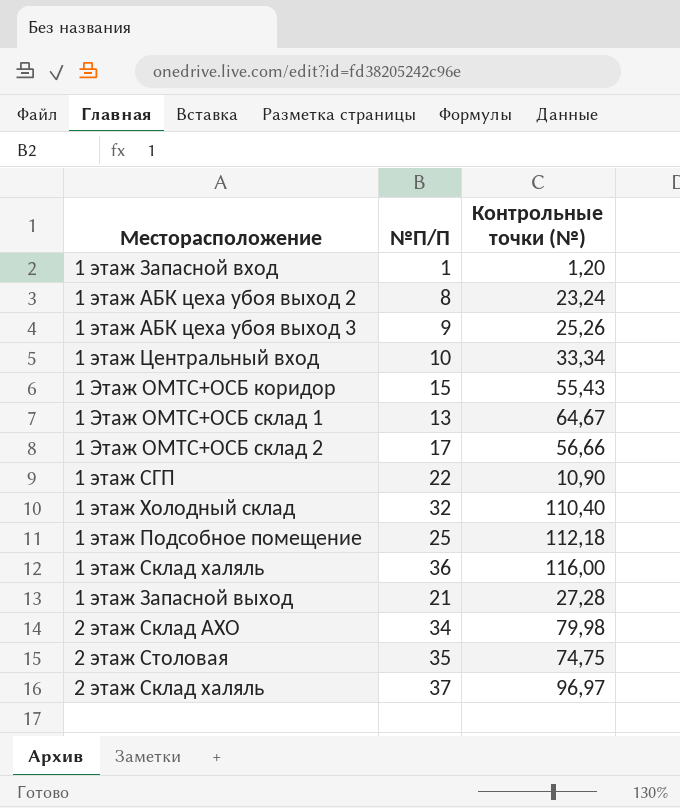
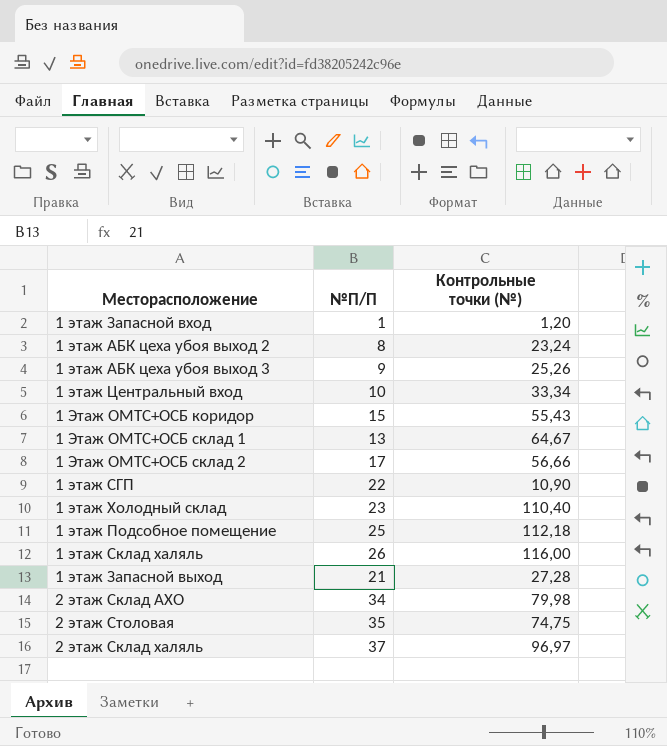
1 этаж Холодный склад | №П/П: 32 -> 23
1 этаж Склад халяль | №П/П: 36 -> 26

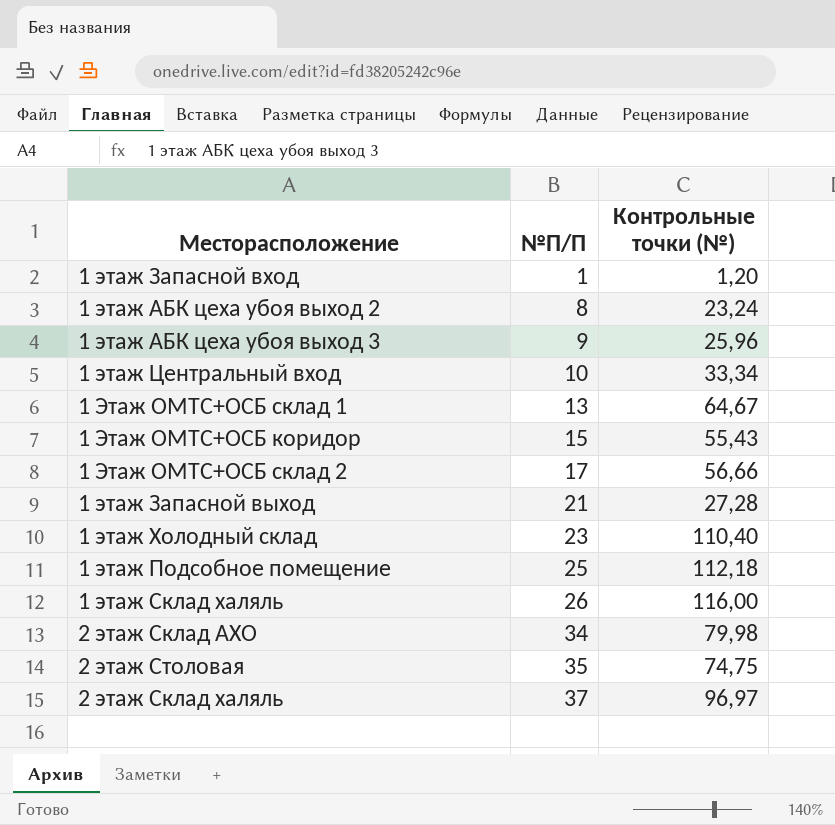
row order: none -> №П/П ascending
row 1 этаж СГП: 22 | 10,90 -> none
1 этаж АБК цеха убоя выход 3 | Контрольные точки (№): 25,26 -> 25,96

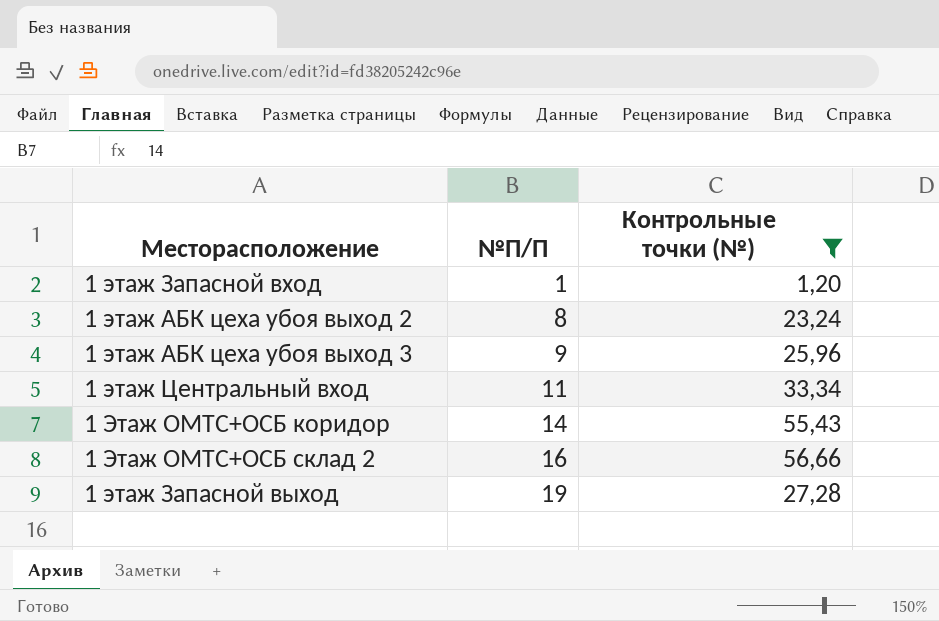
filter: none -> Контрольные точки (№) <= 56,66
1 этаж Центральный вход | №П/П: 10 -> 11
1 Этаж ОМТС+ОСБ коридор | №П/П: 15 -> 14
1 Этаж ОМТС+ОСБ склад 2 | №П/П: 17 -> 16
1 этаж Запасной выход | №П/П: 21 -> 19

